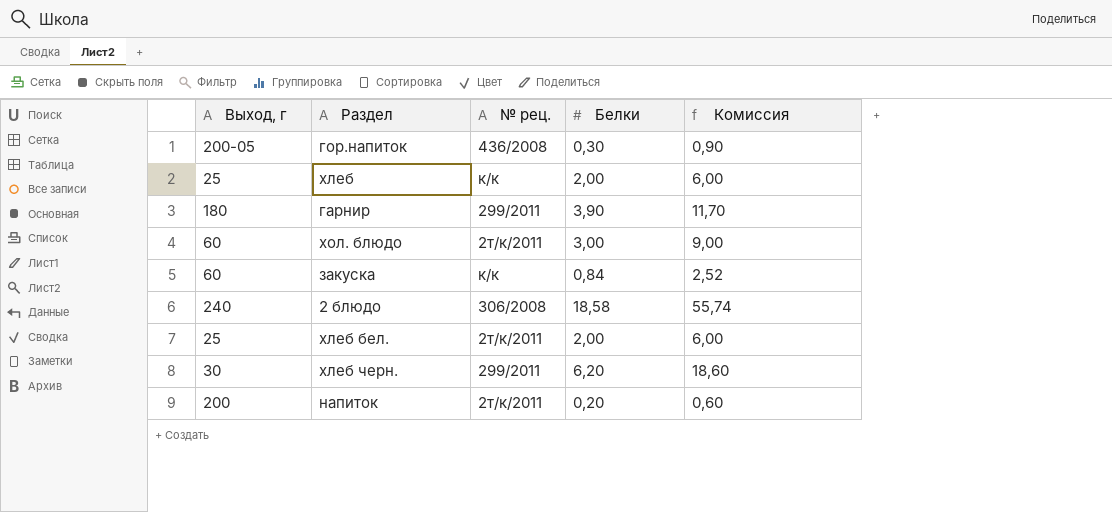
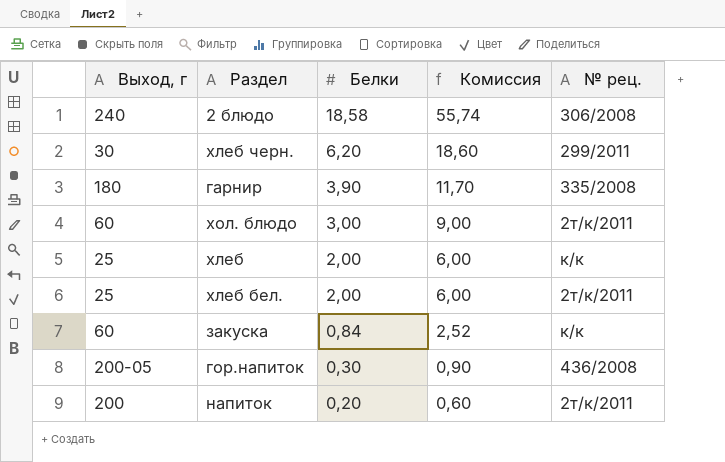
row order: none -> Белки descending
column № рец. | position: 3 -> 5
гарнир | № рец.: 299/2011 -> 335/2008

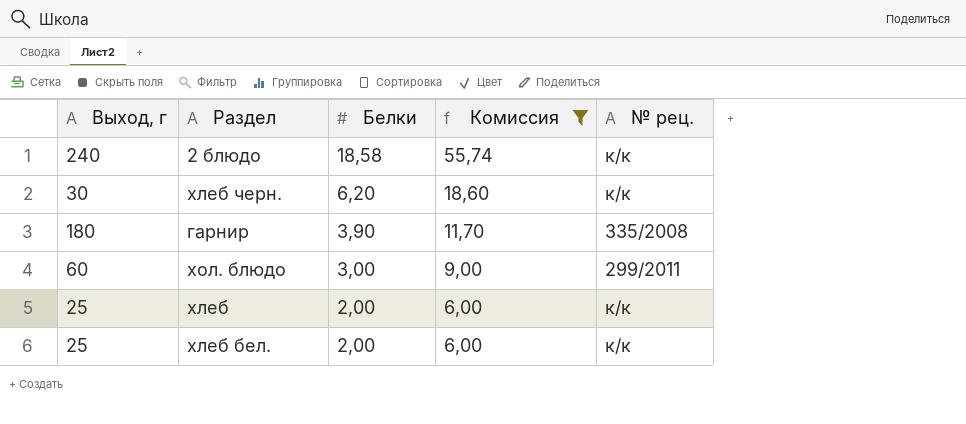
filter: none -> Комиссия >= 6,00
2 блюдо | № рец.: 306/2008 -> к/к
хлеб черн. | № рец.: 299/2011 -> к/к
хол. блюдо | № рец.: 2т/к/2011 -> 299/2011
хлеб бел. | № рец.: 2т/к/2011 -> к/к

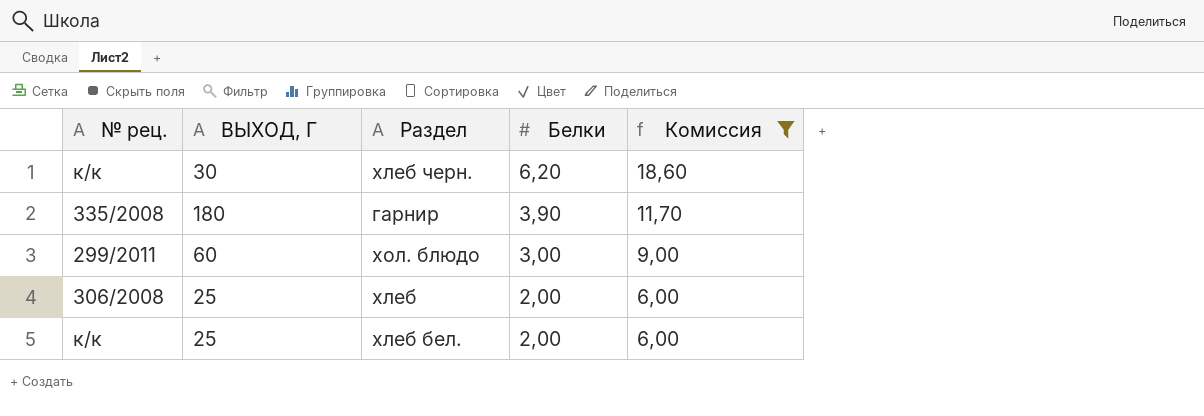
column № рец. | position: 5 -> 1
column name: Выход, г -> ВЫХОД, Г
row 2 блюдо: 240 | 18,58 | 55,74 | к/к -> none
хлеб | № рец.: к/к -> 306/2008

